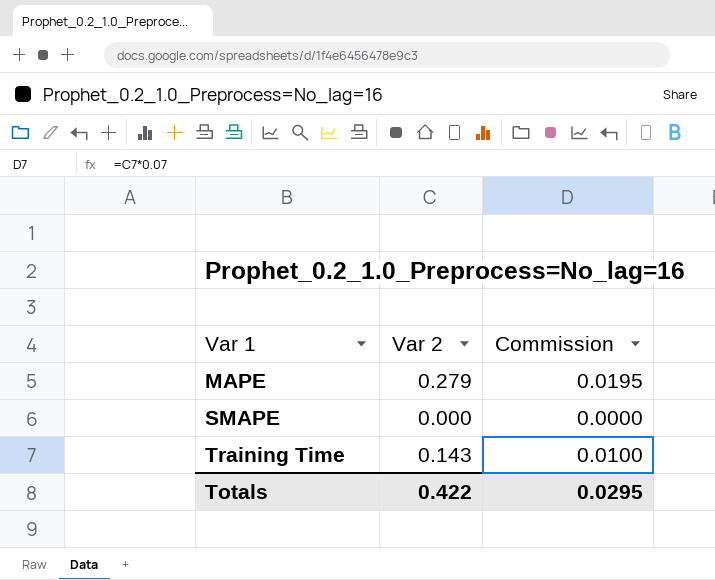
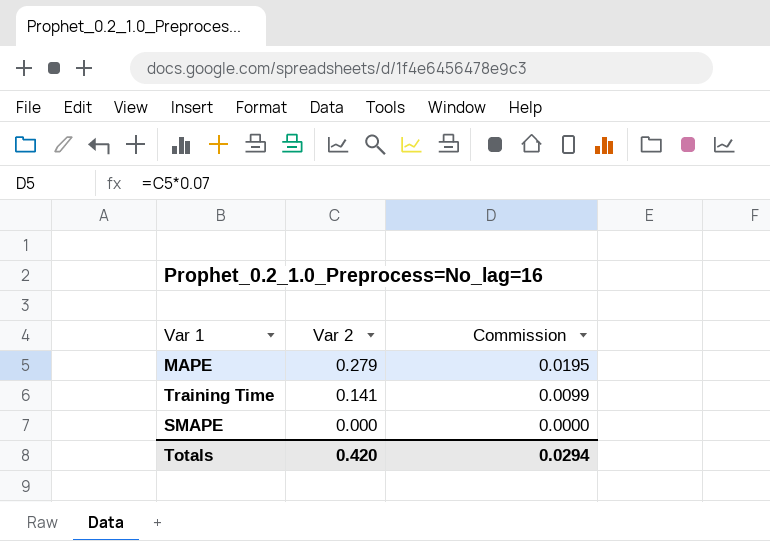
row order: Var 1 ascending -> Var 2 descending
Training Time | Var 2: 0.143 -> 0.141
Training Time | Commission: 0.0100 -> 0.0099
Totals | Var 2: 0.422 -> 0.420
Totals | Commission: 0.0295 -> 0.0294

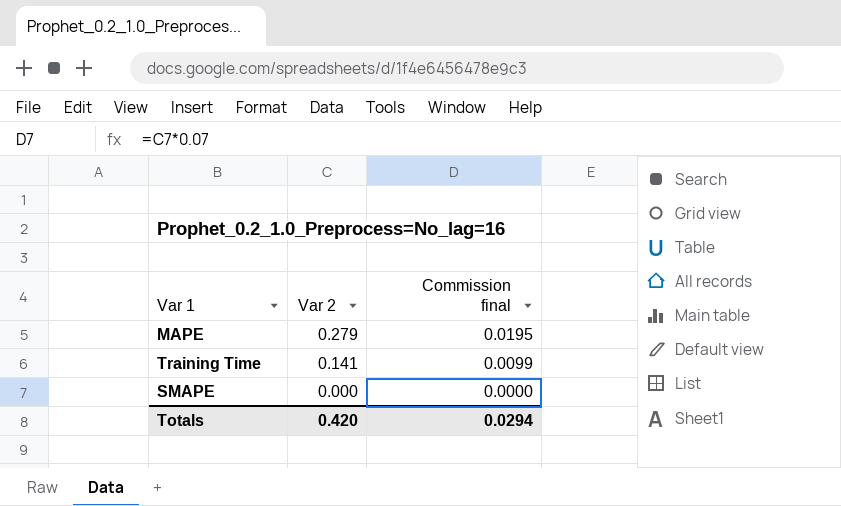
column name: Commission -> Commission final

